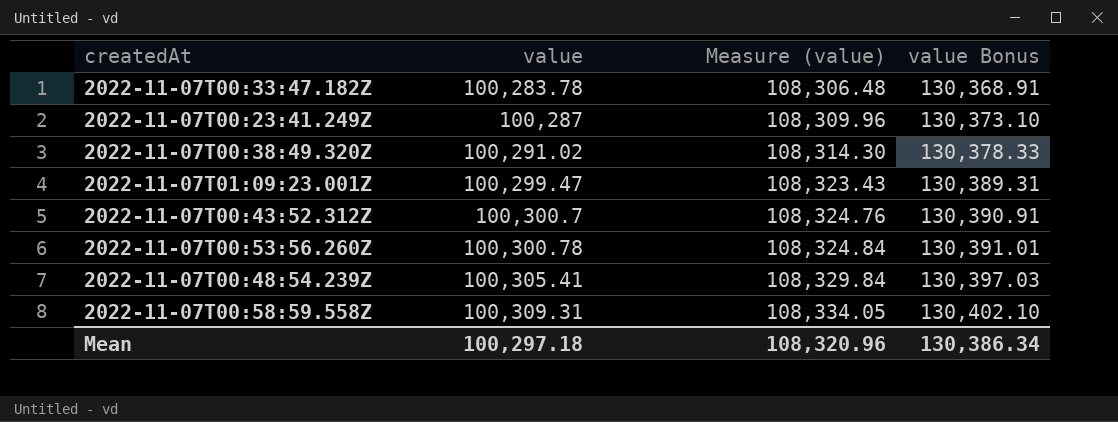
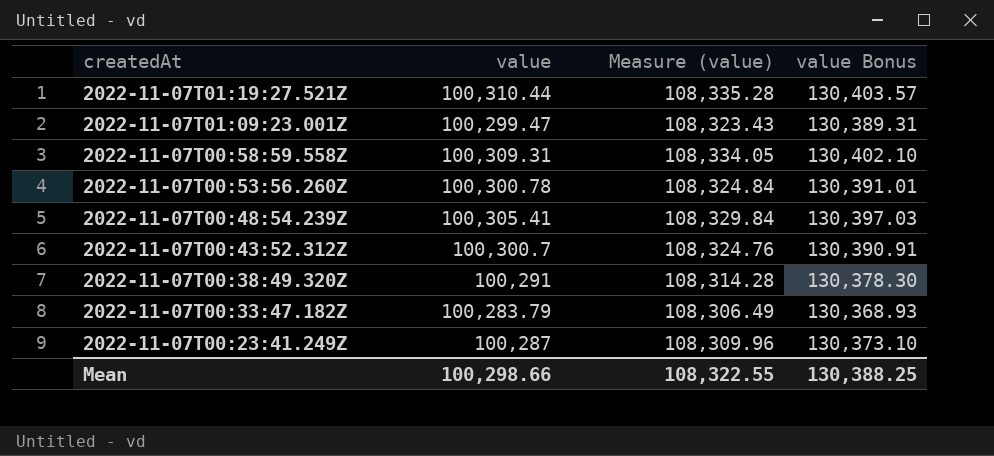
row order: value ascending -> createdAt descending
row 2022-11-07T01:19:27.521Z: none -> 100,310.44 | 108,335.28 | 130,403.57
2022-11-07T00:38:49.320Z | value: 100,291.02 -> 100,291
2022-11-07T00:38:49.320Z | Measure (value): 108,314.30 -> 108,314.28
2022-11-07T00:38:49.320Z | value Bonus: 130,378.33 -> 130,378.30
2022-11-07T00:33:47.182Z | value: 100,283.78 -> 100,283.79
2022-11-07T00:33:47.182Z | Measure (value): 108,306.48 -> 108,306.49
2022-11-07T00:33:47.182Z | value Bonus: 130,368.91 -> 130,368.93
Mean | value: 100,297.18 -> 100,298.66
Mean | Measure (value): 108,320.96 -> 108,322.55
Mean | value Bonus: 130,386.34 -> 130,388.25

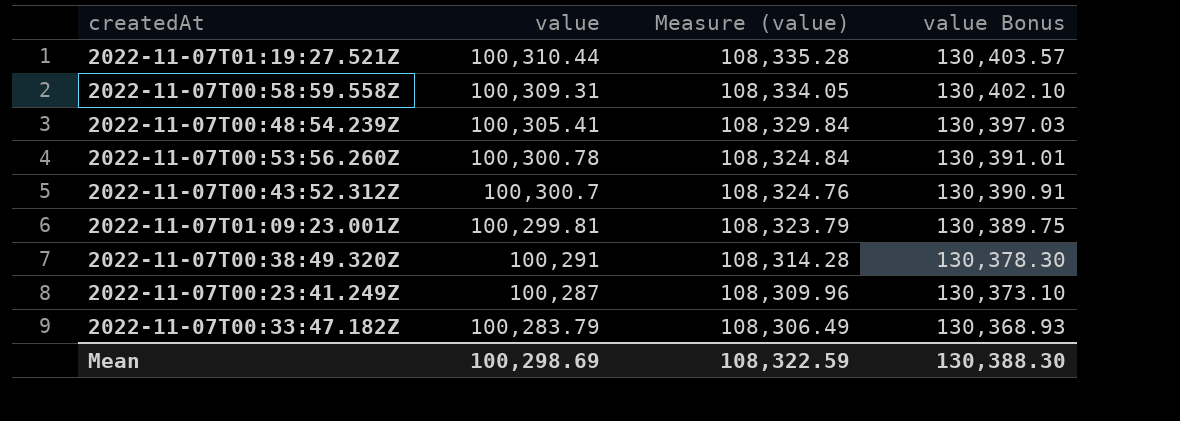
row order: createdAt descending -> value descending
2022-11-07T01:09:23.001Z | value: 100,299.47 -> 100,299.81
2022-11-07T01:09:23.001Z | Measure (value): 108,323.43 -> 108,323.79
2022-11-07T01:09:23.001Z | value Bonus: 130,389.31 -> 130,389.75
Mean | value: 100,298.66 -> 100,298.69
Mean | Measure (value): 108,322.55 -> 108,322.59
Mean | value Bonus: 130,388.25 -> 130,388.30

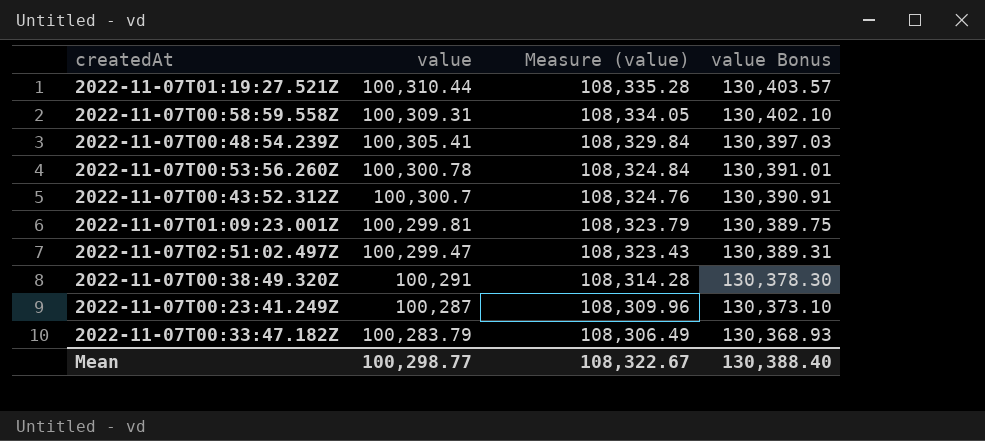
row 2022-11-07T02:51:02.497Z: none -> 100,299.47 | 108,323.43 | 130,389.31
Mean | value: 100,298.69 -> 100,298.77
Mean | Measure (value): 108,322.59 -> 108,322.67
Mean | value Bonus: 130,388.30 -> 130,388.40

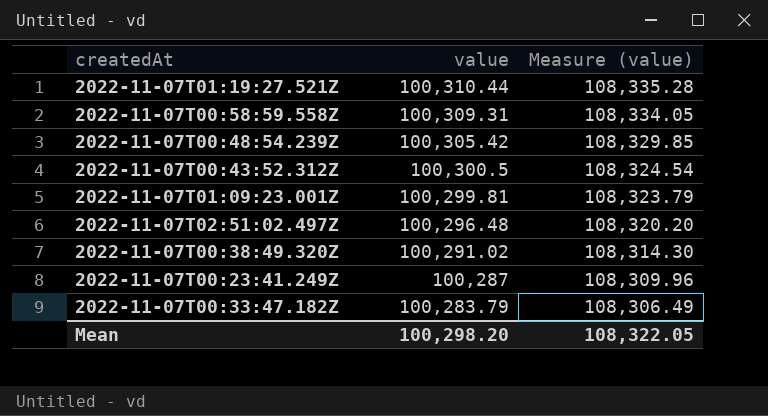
column value Bonus | formula: [value] * 1.3 -> none
row 2022-11-07T00:53:56.260Z: 100,300.78 | 108,324.84 | 130,391.01 -> none
2022-11-07T00:48:54.239Z | value: 100,305.41 -> 100,305.42
2022-11-07T00:48:54.239Z | Measure (value): 108,329.84 -> 108,329.85
2022-11-07T00:43:52.312Z | value: 100,300.7 -> 100,300.5
2022-11-07T00:43:52.312Z | Measure (value): 108,324.76 -> 108,324.54
2022-11-07T02:51:02.497Z | value: 100,299.47 -> 100,296.48
2022-11-07T02:51:02.497Z | Measure (value): 108,323.43 -> 108,320.20
2022-11-07T00:38:49.320Z | value: 100,291 -> 100,291.02
2022-11-07T00:38:49.320Z | Measure (value): 108,314.28 -> 108,314.30
Mean | value: 100,298.77 -> 100,298.20
Mean | Measure (value): 108,322.67 -> 108,322.05

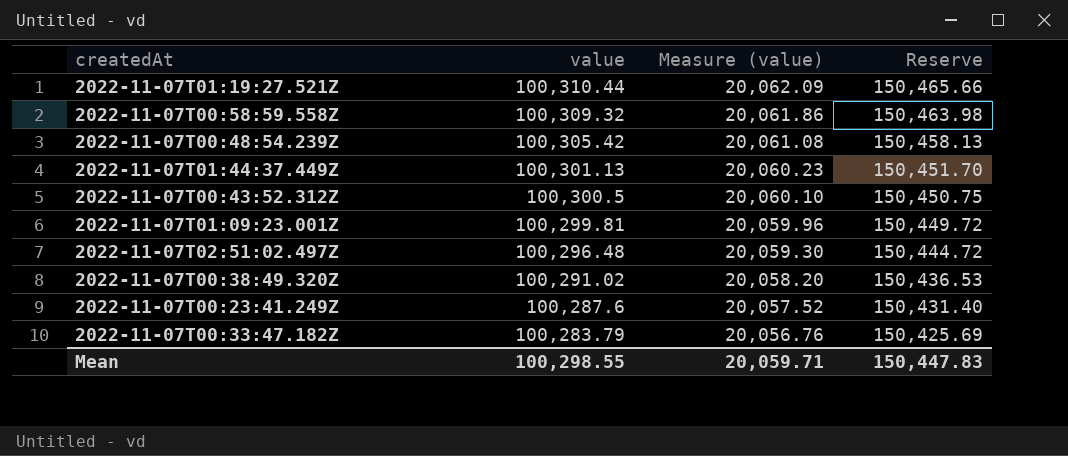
column Measure (value) | formula: [value] * 1.08 -> [value] * 0.2
column Reserve | formula: none -> [value] * 1.5
2022-11-07T00:58:59.558Z | value: 100,309.31 -> 100,309.32
row 2022-11-07T01:44:37.449Z: none -> 100,301.13 | 20,060.23 | 150,451.70
2022-11-07T00:23:41.249Z | value: 100,287 -> 100,287.6
Mean | value: 100,298.20 -> 100,298.55
Mean | Measure (value): 108,322.05 -> 20,059.71

